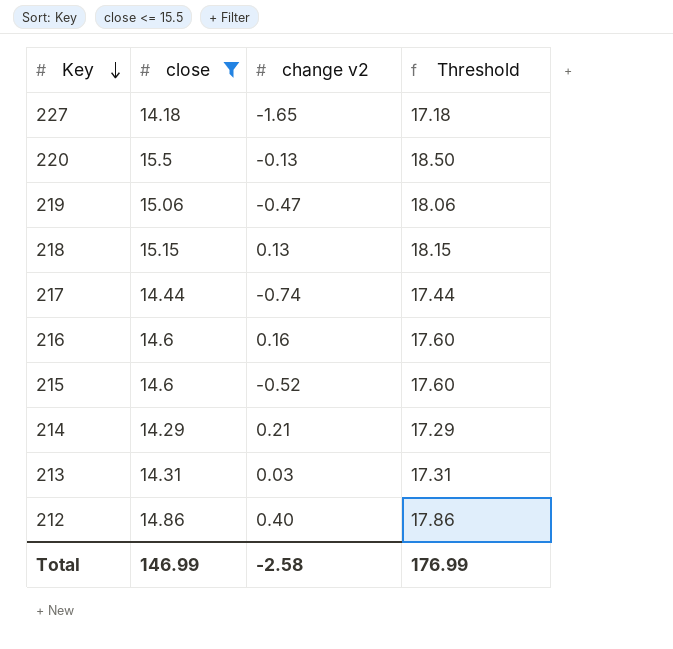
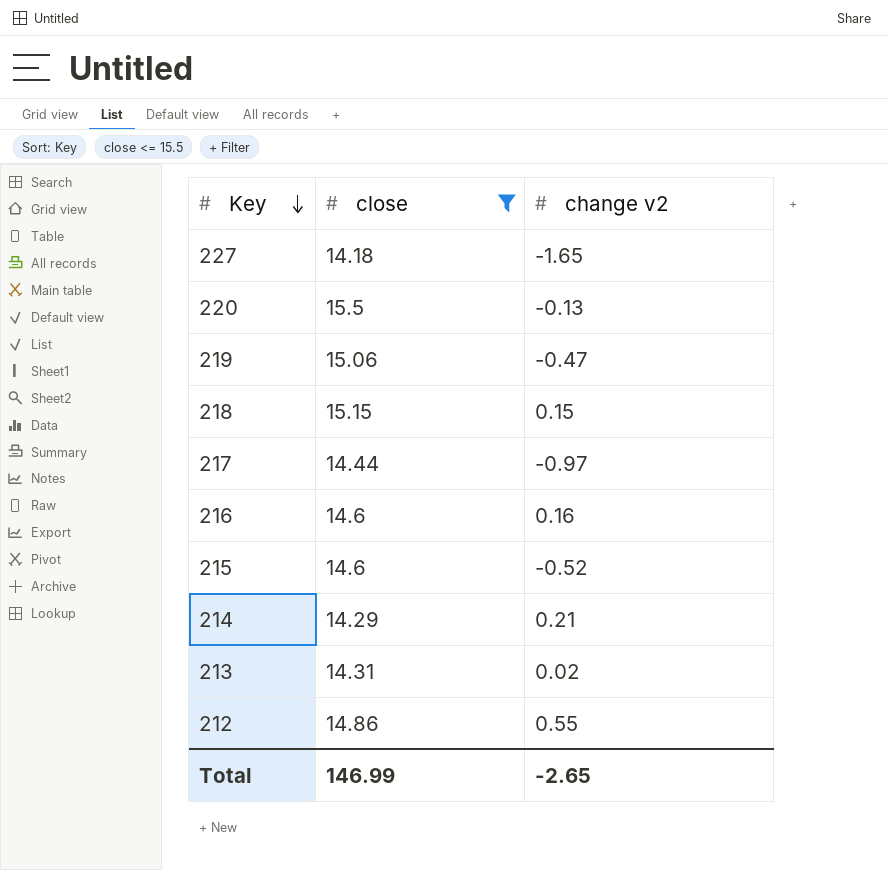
column Threshold | formula: [close] + 3 -> none
218 | change v2: 0.13 -> 0.15
217 | change v2: -0.74 -> -0.97
213 | change v2: 0.03 -> 0.02
212 | change v2: 0.40 -> 0.55
Total | change v2: -2.58 -> -2.65

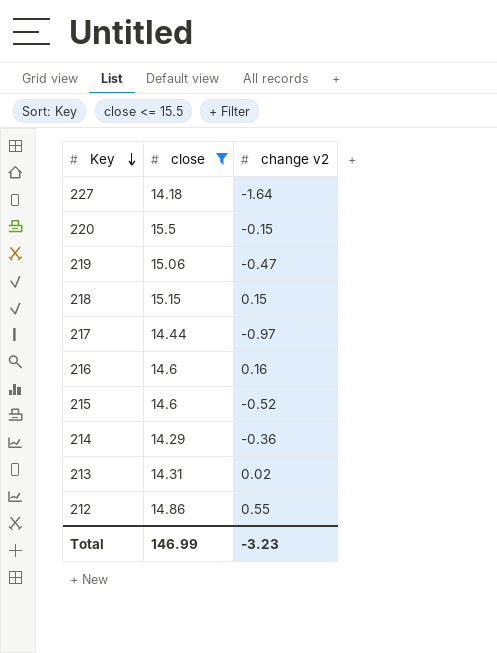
227 | change v2: -1.65 -> -1.64
220 | change v2: -0.13 -> -0.15
214 | change v2: 0.21 -> -0.36
Total | change v2: -2.65 -> -3.23

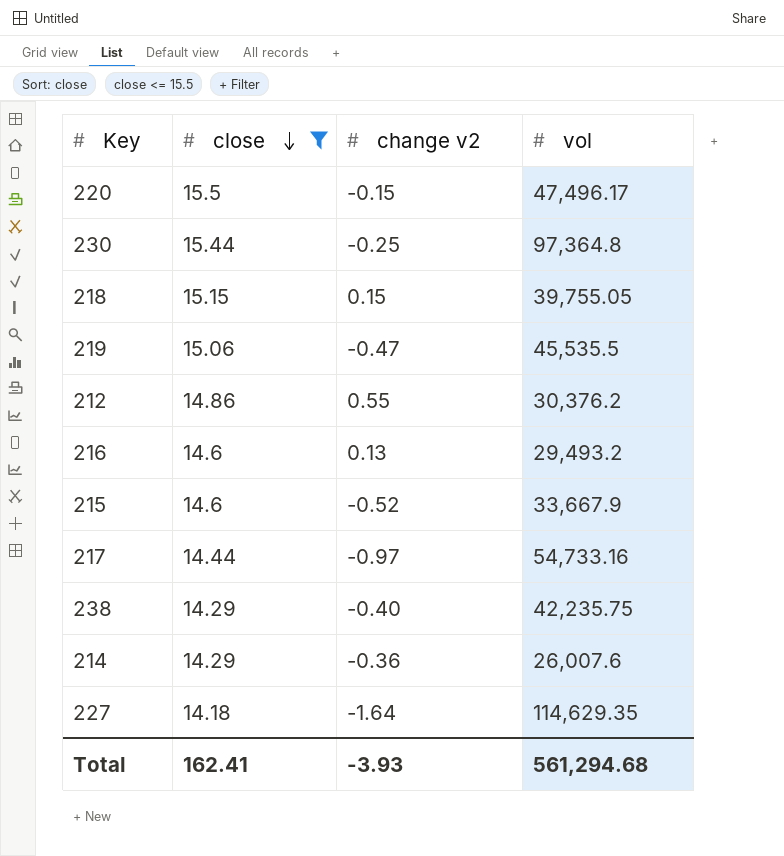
row order: Key descending -> close descending
column vol | position: none -> 4
row 213: 14.31 | 0.02 -> none
row 230: none -> 15.44 | -0.25 | 97,364.8
216 | change v2: 0.16 -> 0.13
row 238: none -> 14.29 | -0.40 | 42,235.75
Total | close: 146.99 -> 162.41
Total | change v2: -3.23 -> -3.93

